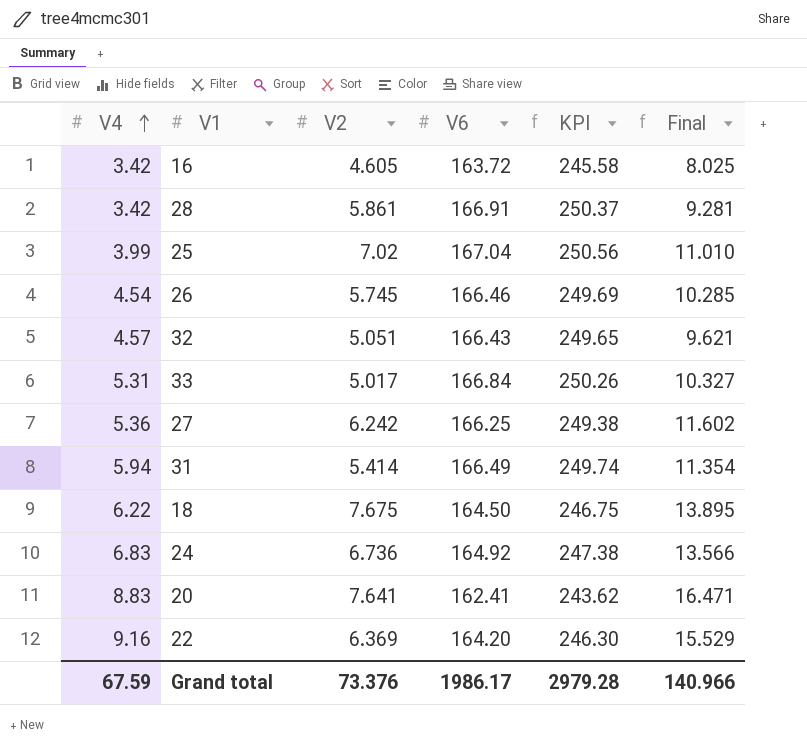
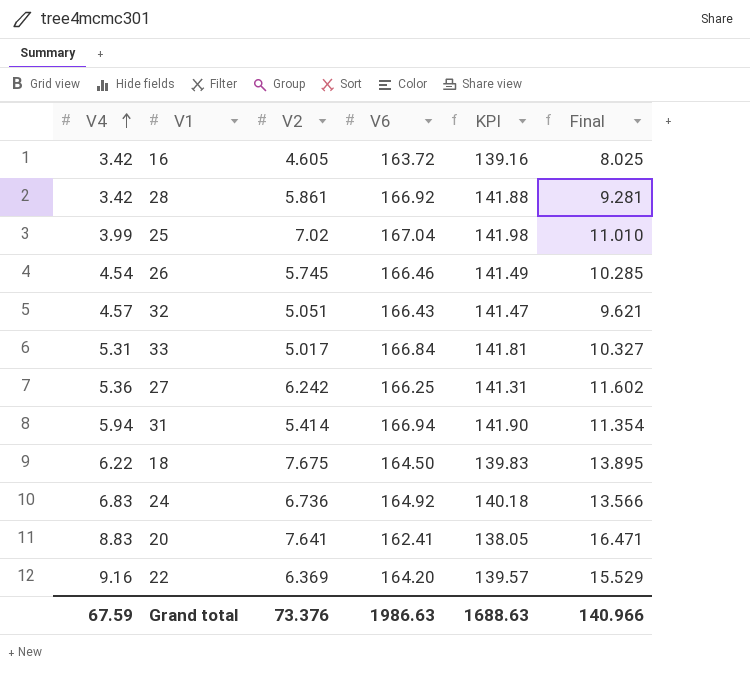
column KPI | formula: [V6] * 1.5 -> [V6] * 0.85
28 | V6: 166.91 -> 166.92
31 | V6: 166.49 -> 166.94
Grand total | V6: 1986.17 -> 1986.63
Grand total | KPI: 2979.28 -> 1688.63

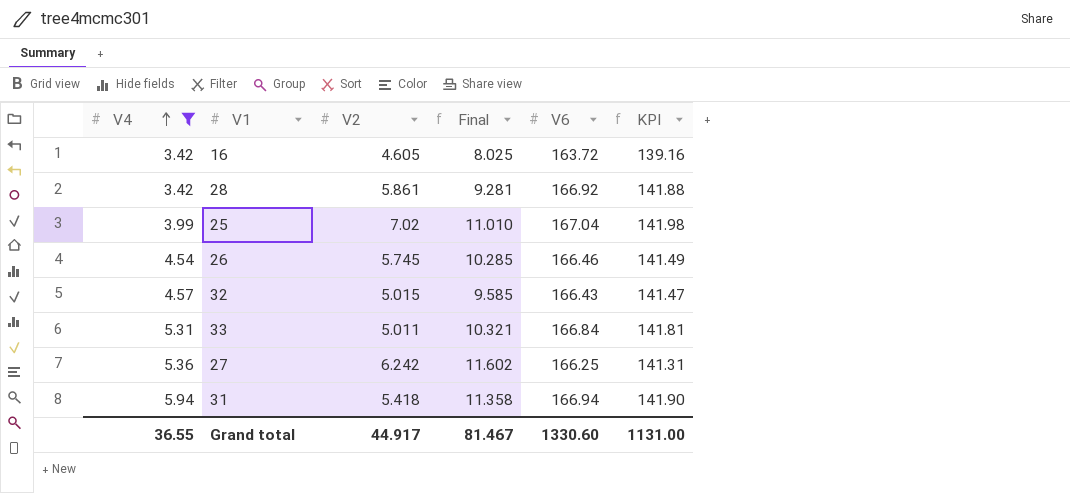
filter: none -> V4 <= 5.94
column Final | position: 6 -> 4
32 | V2: 5.051 -> 5.015
32 | Final: 9.621 -> 9.585
33 | V2: 5.017 -> 5.011
33 | Final: 10.327 -> 10.321
31 | V2: 5.414 -> 5.418
31 | Final: 11.354 -> 11.358
Grand total | V4: 67.59 -> 36.55
Grand total | V2: 73.376 -> 44.917
Grand total | Final: 140.966 -> 81.467
Grand total | V6: 1986.63 -> 1330.60
Grand total | KPI: 1688.63 -> 1131.00

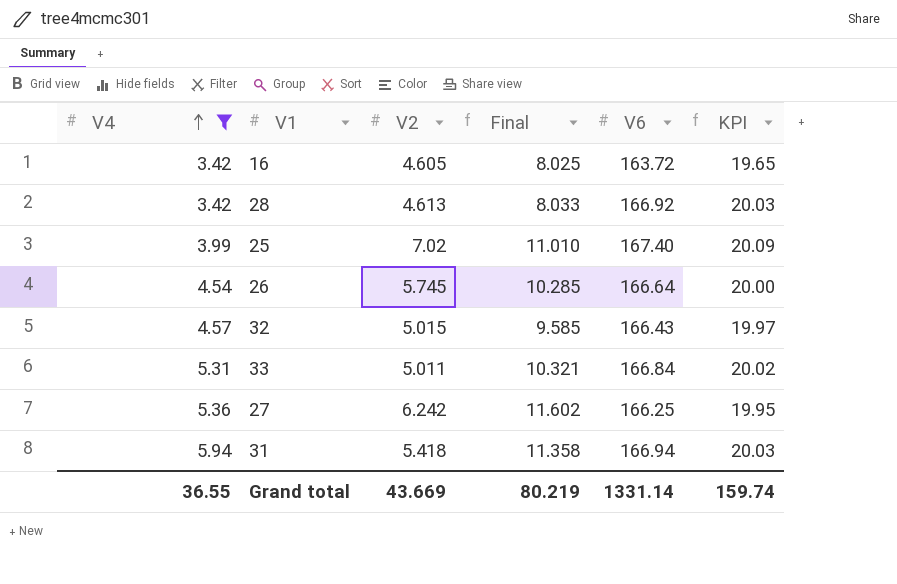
column KPI | formula: [V6] * 0.85 -> [V6] * 0.12
28 | V2: 5.861 -> 4.613
28 | Final: 9.281 -> 8.033
25 | V6: 167.04 -> 167.40
26 | V6: 166.46 -> 166.64
Grand total | V2: 44.917 -> 43.669
Grand total | Final: 81.467 -> 80.219
Grand total | V6: 1330.60 -> 1331.14
Grand total | KPI: 1131.00 -> 159.74

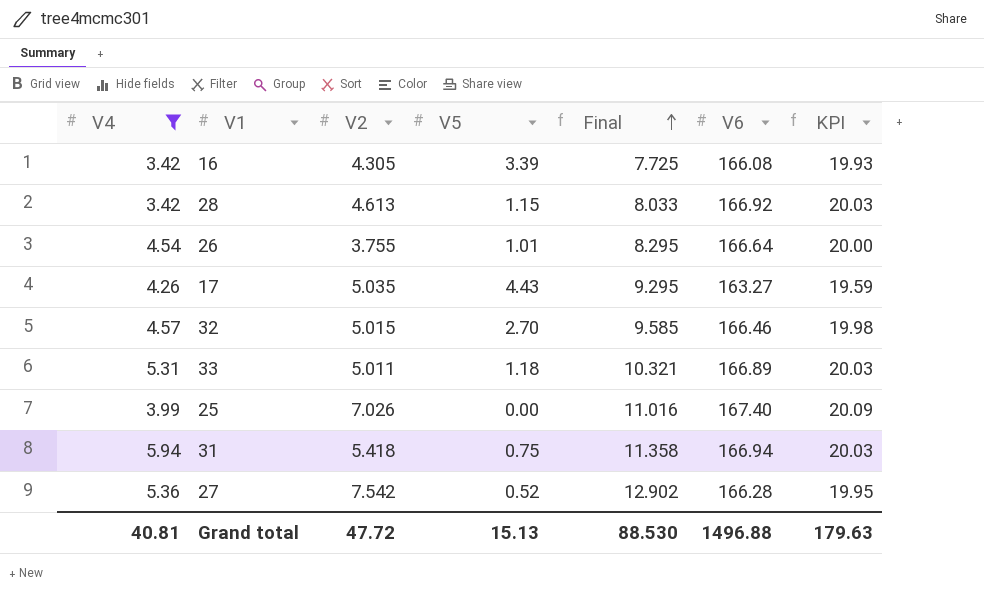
row order: V4 ascending -> Final ascending
column V5 | position: none -> 4
16 | V2: 4.605 -> 4.305
16 | Final: 8.025 -> 7.725
16 | V6: 163.72 -> 166.08
16 | KPI: 19.65 -> 19.93
26 | V2: 5.745 -> 3.755
26 | Final: 10.285 -> 8.295
row 17: none -> 4.26 | 5.035 | 4.43 | 9.295 | 163.27 | 19.59
32 | V6: 166.43 -> 166.46
32 | KPI: 19.97 -> 19.98
33 | V6: 166.84 -> 166.89
33 | KPI: 20.02 -> 20.03
25 | V2: 7.02 -> 7.026
25 | Final: 11.010 -> 11.016
27 | V2: 6.242 -> 7.542
27 | Final: 11.602 -> 12.902
27 | V6: 166.25 -> 166.28
Grand total | V4: 36.55 -> 40.81
Grand total | V2: 43.669 -> 47.72
Grand total | Final: 80.219 -> 88.530
Grand total | V6: 1331.14 -> 1496.88
Grand total | KPI: 159.74 -> 179.63

